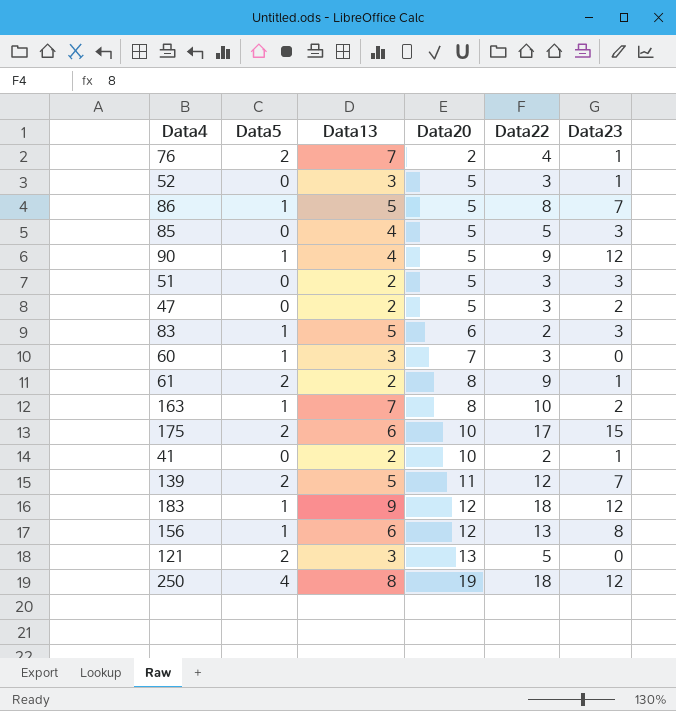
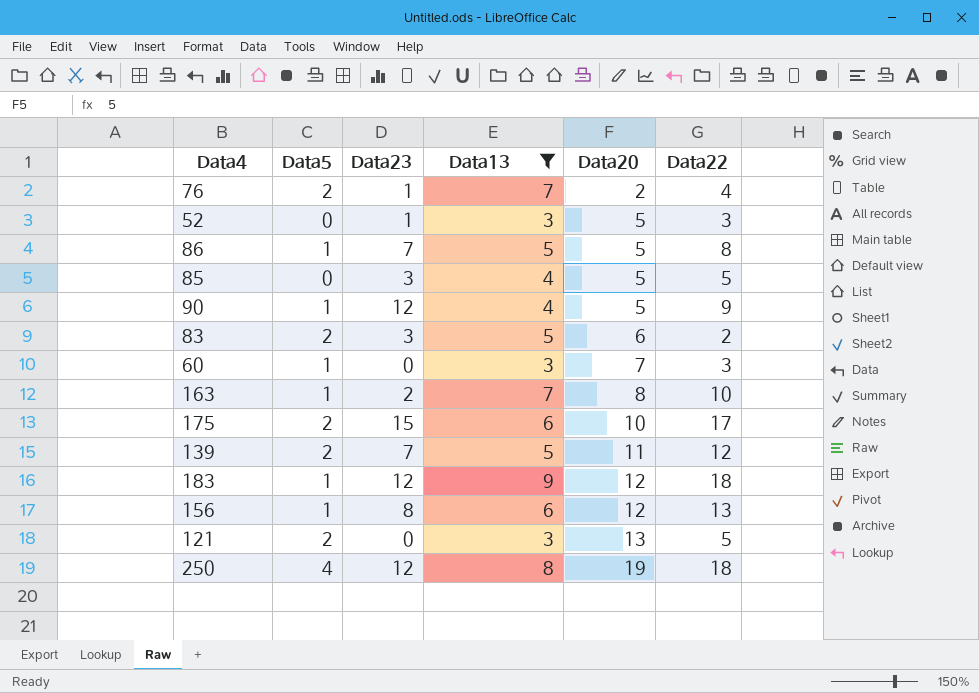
filter: none -> Data13 != 2
column Data23 | position: 6 -> 3
83 | Data5: 1 -> 2

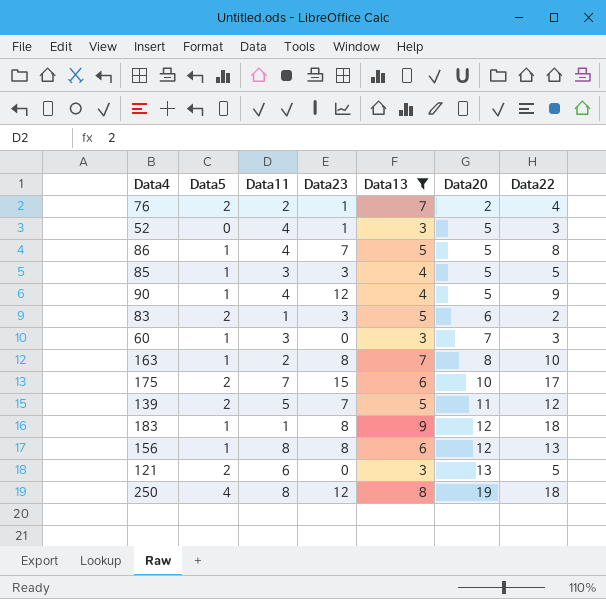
column Data11 | position: none -> 3
85 | Data5: 0 -> 1
163 | Data23: 2 -> 8
183 | Data23: 12 -> 8

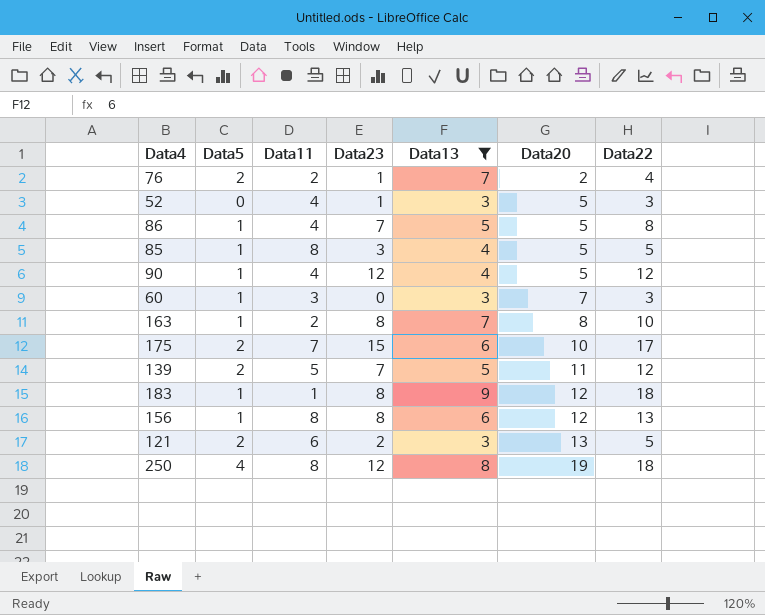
row 83: 2 | 1 | 3 | 5 | 6 | 2 -> none
85 | Data11: 3 -> 8
90 | Data22: 9 -> 12
121 | Data23: 0 -> 2

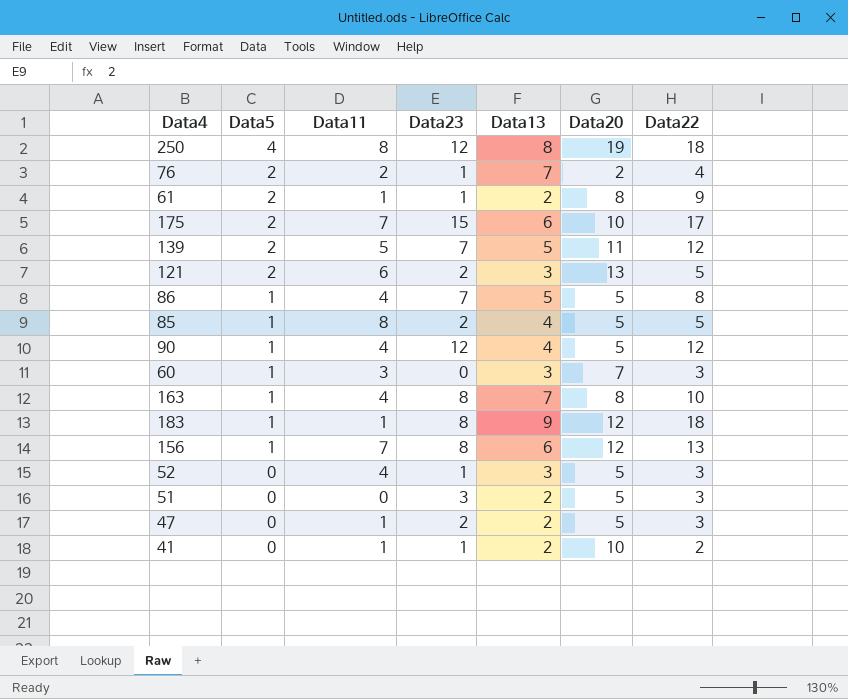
filter: Data13 != 2 -> none
row order: Data20 ascending -> Data5 descending
85 | Data23: 3 -> 2
163 | Data11: 2 -> 4
156 | Data11: 8 -> 7

